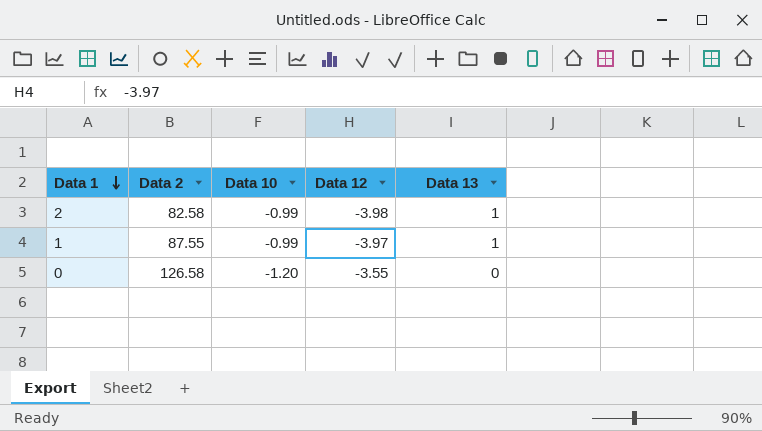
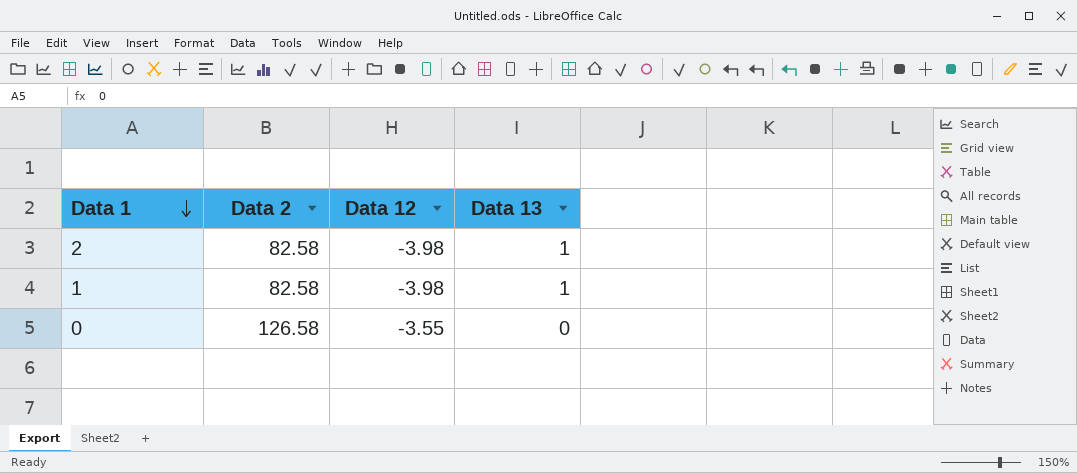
column Data 10 | position: 3 -> none
1 | Data 2: 87.55 -> 82.58
1 | Data 12: -3.97 -> -3.98

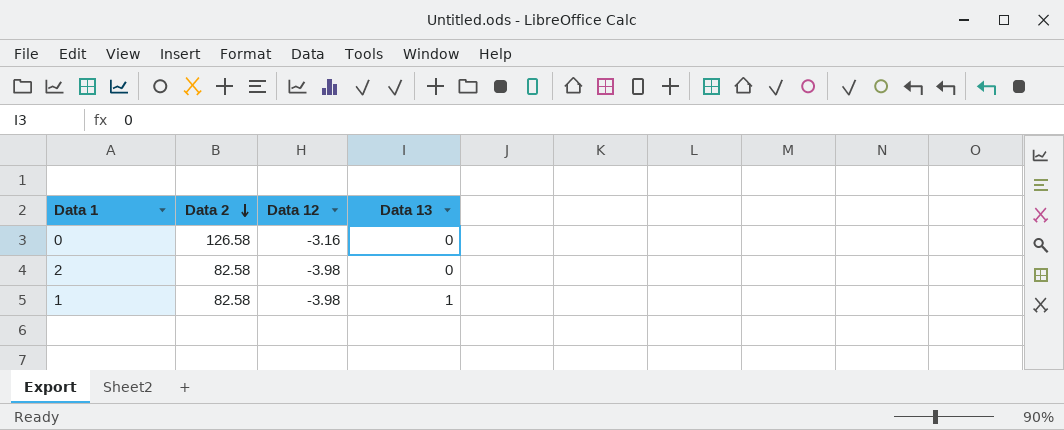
row order: Data 1 descending -> Data 2 descending
0 | Data 12: -3.55 -> -3.16
2 | Data 13: 1 -> 0

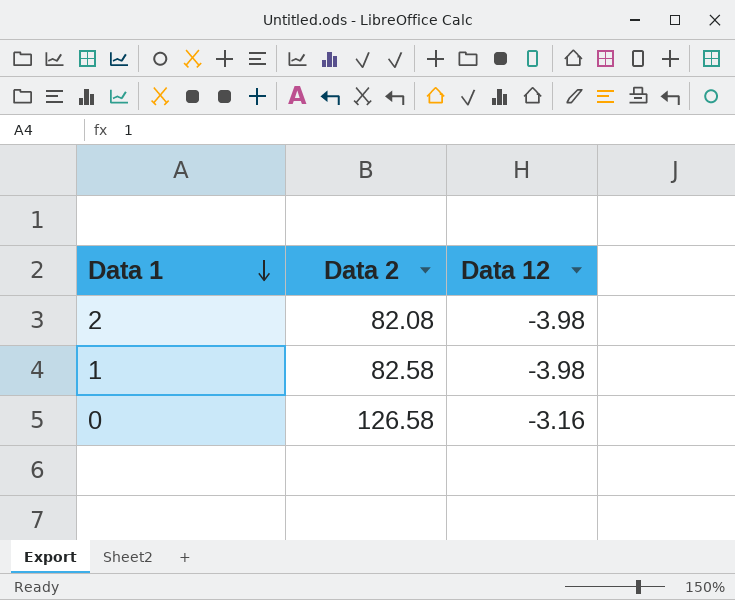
row order: Data 2 descending -> Data 1 descending
column Data 13 | position: 4 -> none
2 | Data 2: 82.58 -> 82.08

